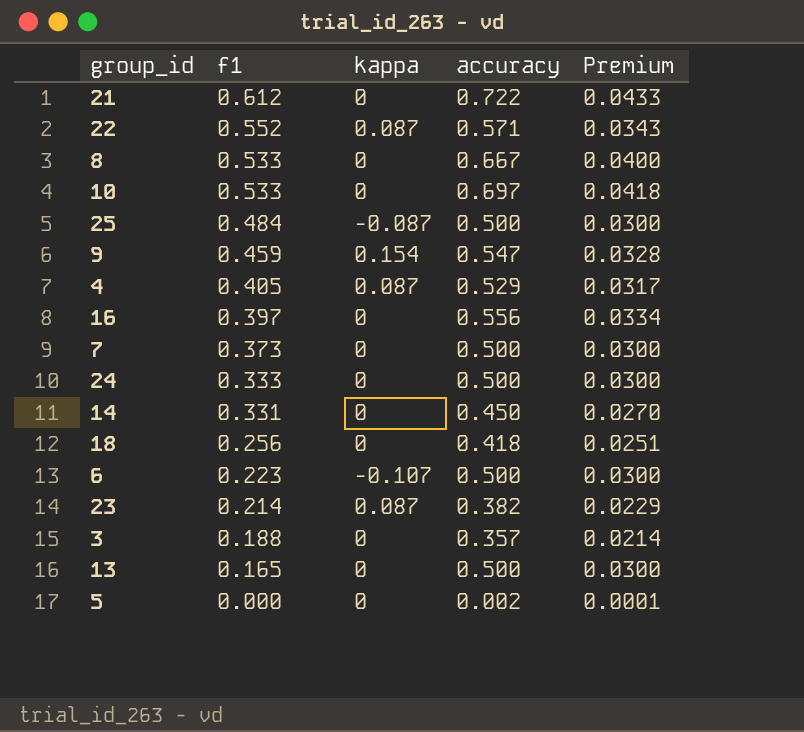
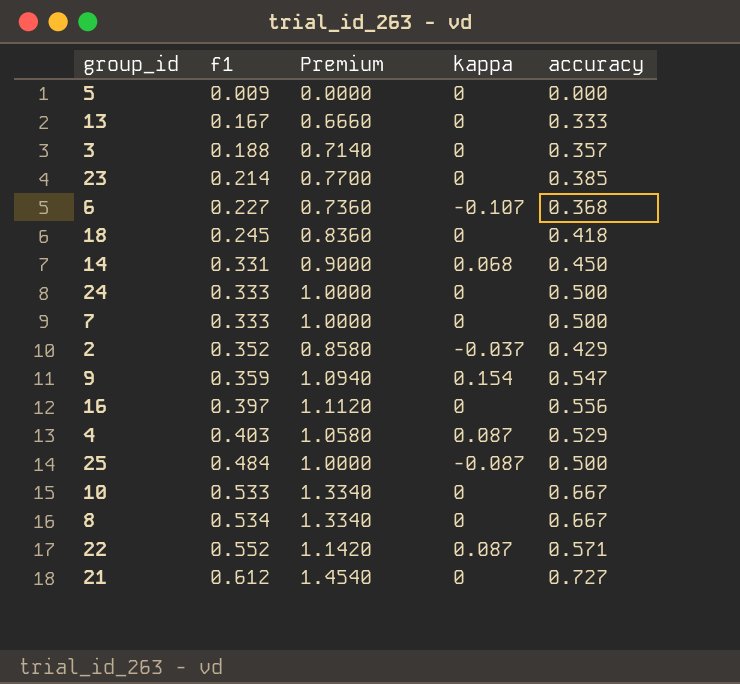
row order: f1 descending -> f1 ascending
column Premium | formula: [accuracy] * 0.06 -> [accuracy] * 2
column Premium | position: 5 -> 3
5 | f1: 0.000 -> 0.009
5 | accuracy: 0.002 -> 0.000
13 | f1: 0.165 -> 0.167
13 | accuracy: 0.500 -> 0.333
23 | kappa: 0.087 -> 0
23 | accuracy: 0.382 -> 0.385
6 | f1: 0.223 -> 0.227
6 | accuracy: 0.500 -> 0.368
18 | f1: 0.256 -> 0.245
14 | kappa: 0 -> 0.068
7 | f1: 0.373 -> 0.333
row 2: none -> 0.352 | 0.8580 | -0.037 | 0.429
9 | f1: 0.459 -> 0.359
4 | f1: 0.405 -> 0.403
10 | accuracy: 0.697 -> 0.667
8 | f1: 0.533 -> 0.534
21 | accuracy: 0.722 -> 0.727

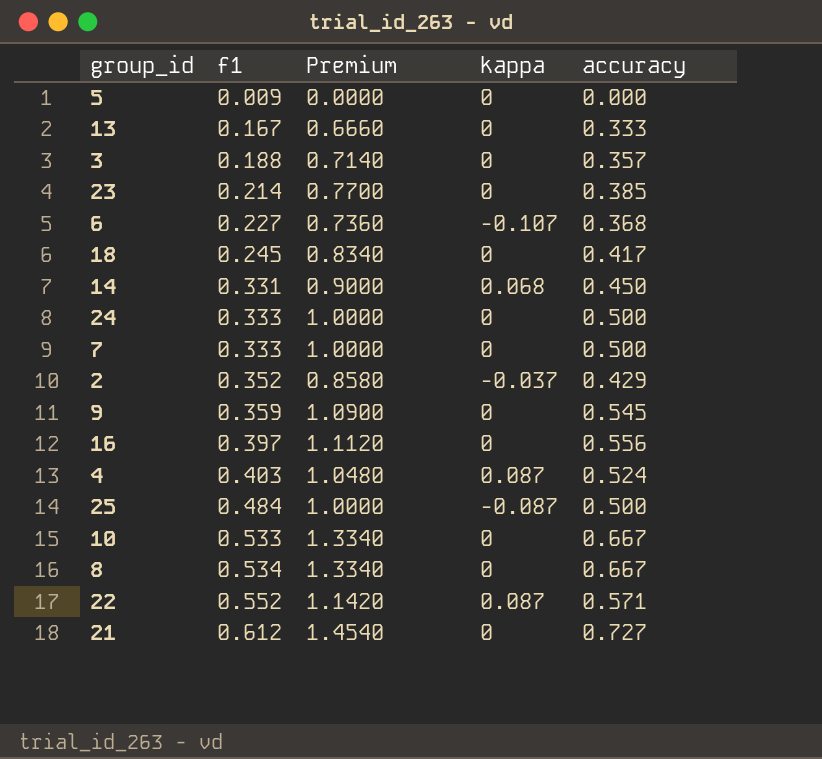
18 | Premium: 0.8360 -> 0.8340
18 | accuracy: 0.418 -> 0.417
9 | Premium: 1.0940 -> 1.0900
9 | kappa: 0.154 -> 0
9 | accuracy: 0.547 -> 0.545
4 | Premium: 1.0580 -> 1.0480
4 | accuracy: 0.529 -> 0.524

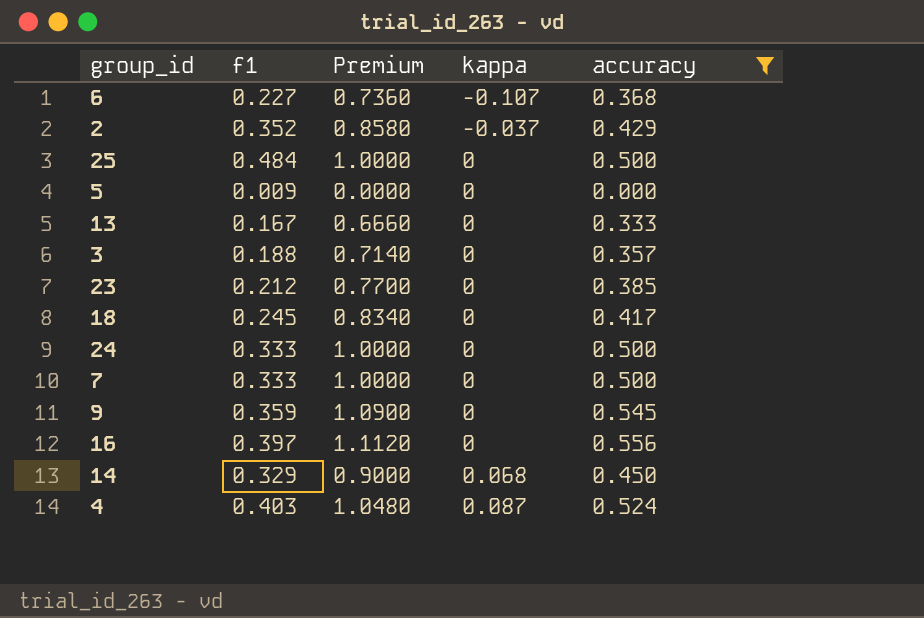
filter: none -> accuracy <= 0.556
row order: f1 ascending -> kappa ascending
25 | kappa: -0.087 -> 0
23 | f1: 0.214 -> 0.212
14 | f1: 0.331 -> 0.329

